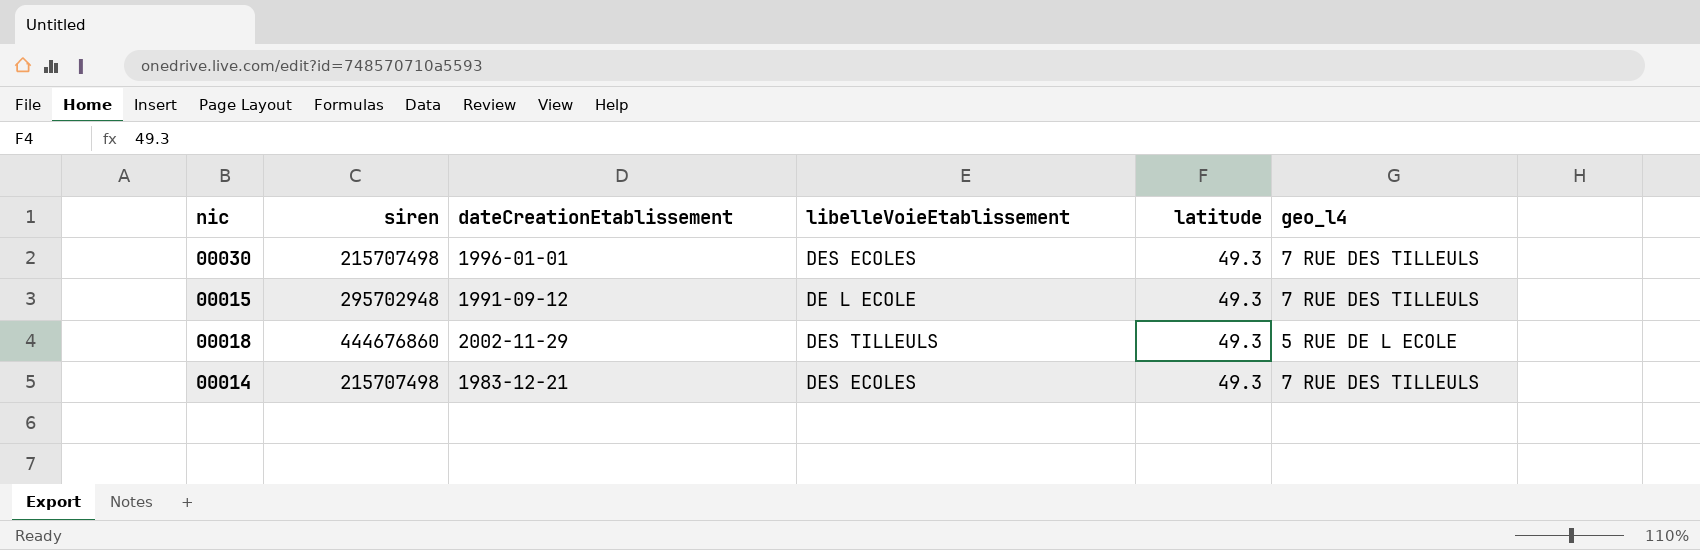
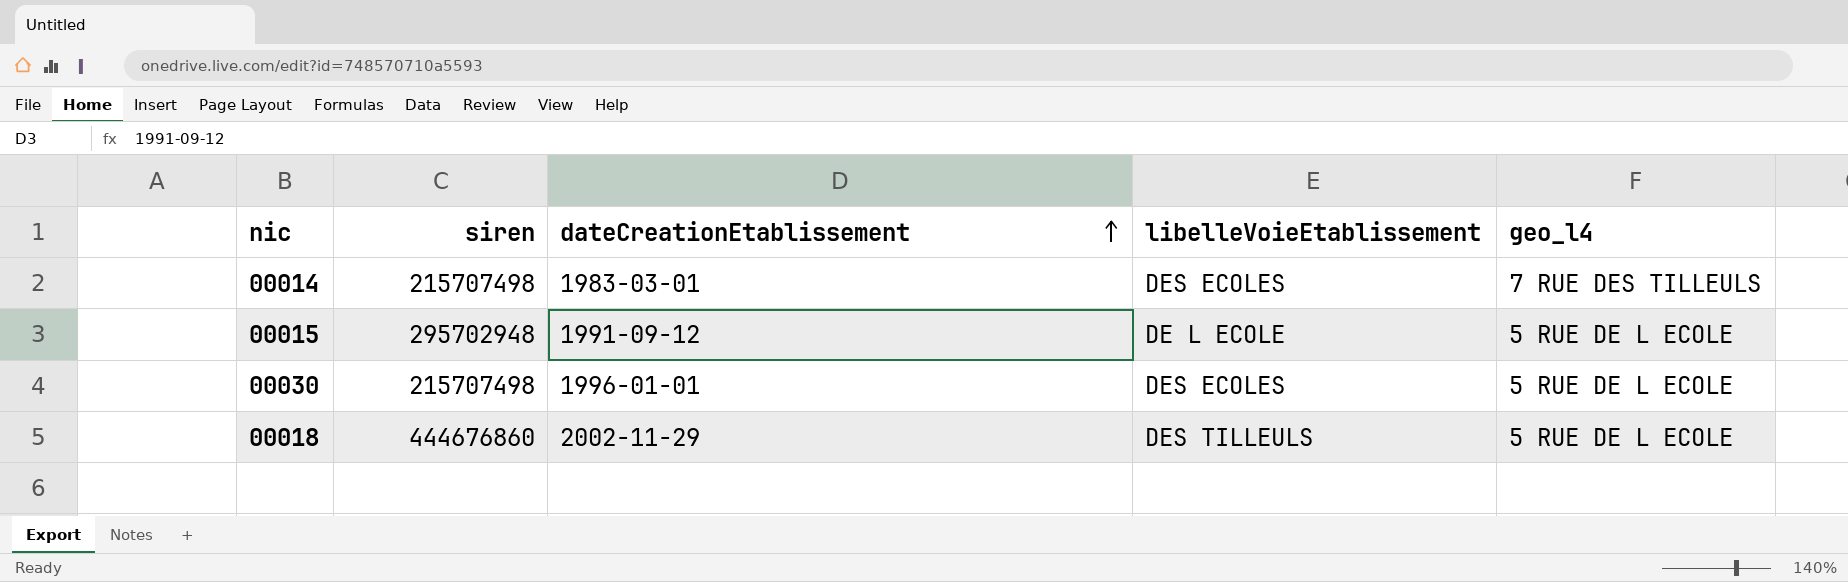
row order: none -> dateCreationEtablissement ascending
column latitude | position: 5 -> none
00014 | dateCreationEtablissement: 1983-12-21 -> 1983-03-01
00015 | geo_l4: 7 RUE DES TILLEULS -> 5 RUE DE L ECOLE
00030 | geo_l4: 7 RUE DES TILLEULS -> 5 RUE DE L ECOLE

